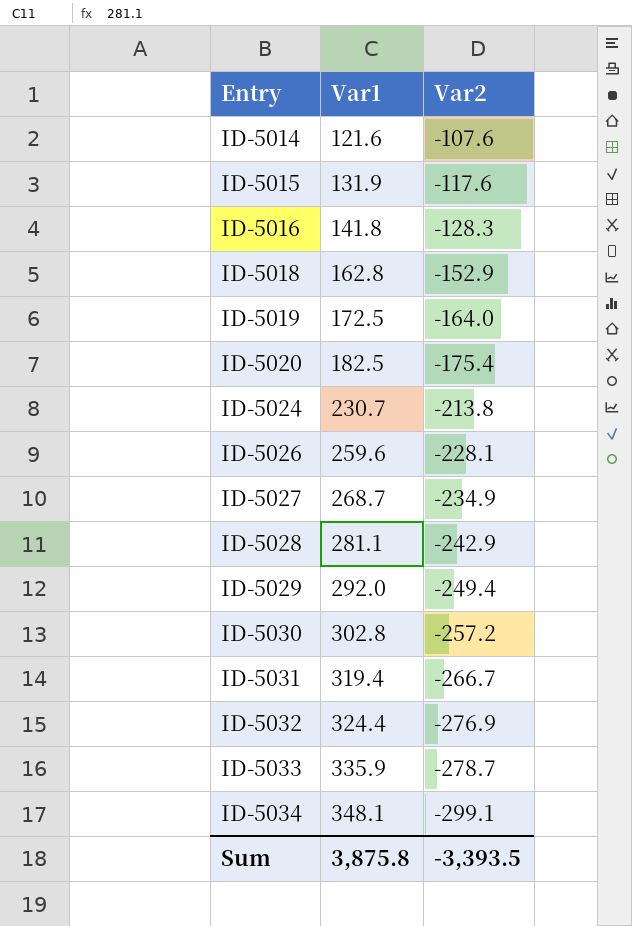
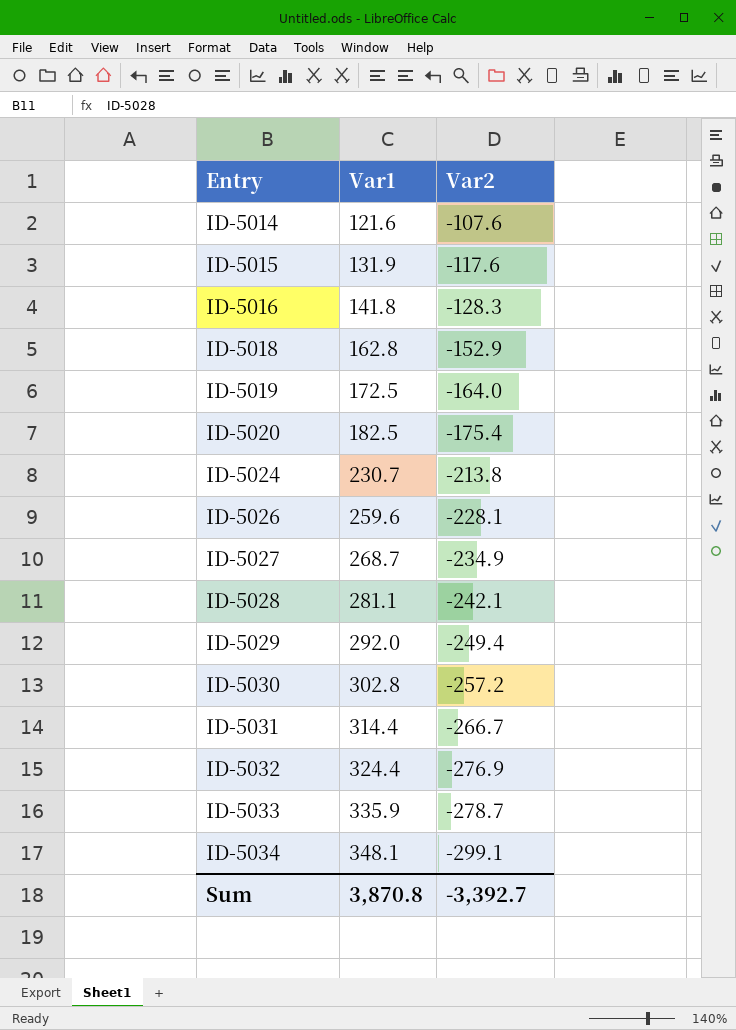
ID-5028 | Var2: -242.9 -> -242.1
ID-5031 | Var1: 319.4 -> 314.4
Sum | Var1: 3,875.8 -> 3,870.8
Sum | Var2: -3,393.5 -> -3,392.7

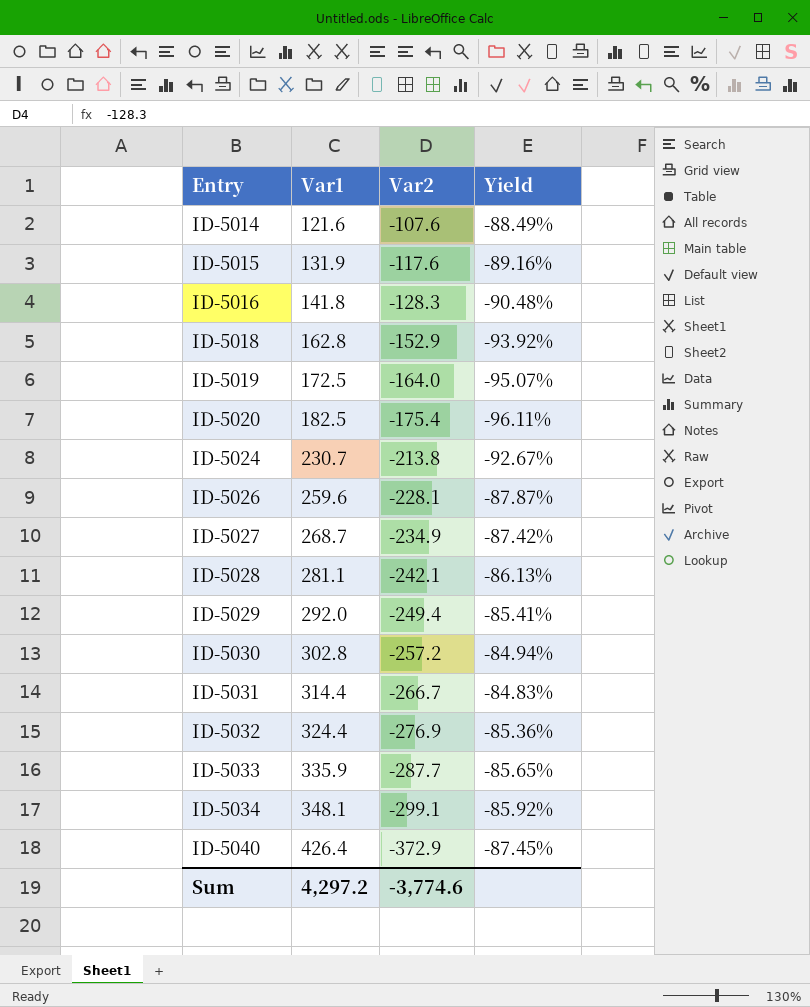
column Yield | formula: none -> [Var2] / [Var1]
ID-5033 | Var2: -278.7 -> -287.7
row ID-5040: none -> 426.4 | -372.9 | -87.45%
Sum | Var1: 3,870.8 -> 4,297.2
Sum | Var2: -3,392.7 -> -3,774.6

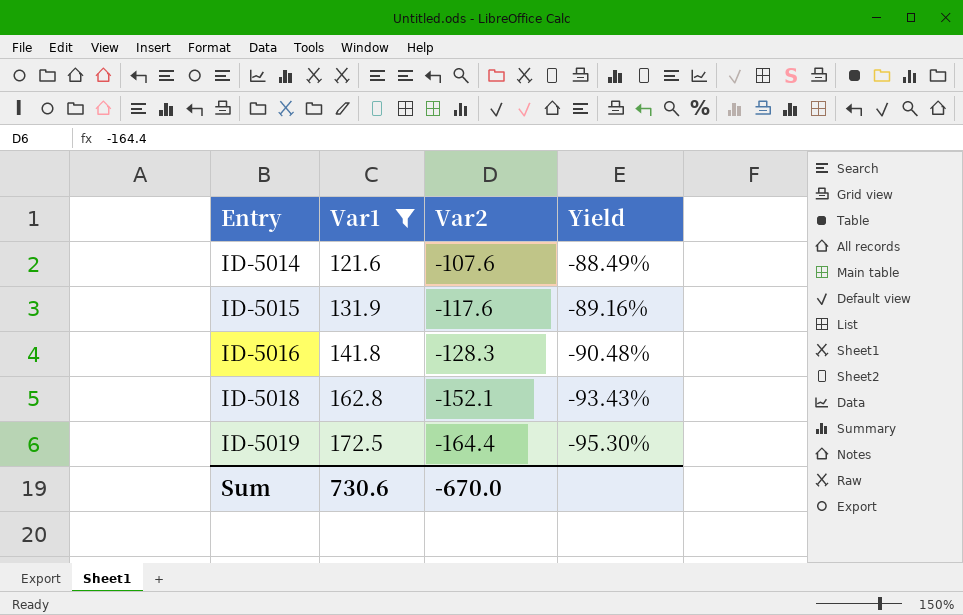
filter: none -> Var1 <= 172.5
ID-5018 | Var2: -152.9 -> -152.1
ID-5018 | Yield: -93.92% -> -93.43%
ID-5019 | Var2: -164.0 -> -164.4
ID-5019 | Yield: -95.07% -> -95.30%
Sum | Var1: 4,297.2 -> 730.6
Sum | Var2: -3,774.6 -> -670.0

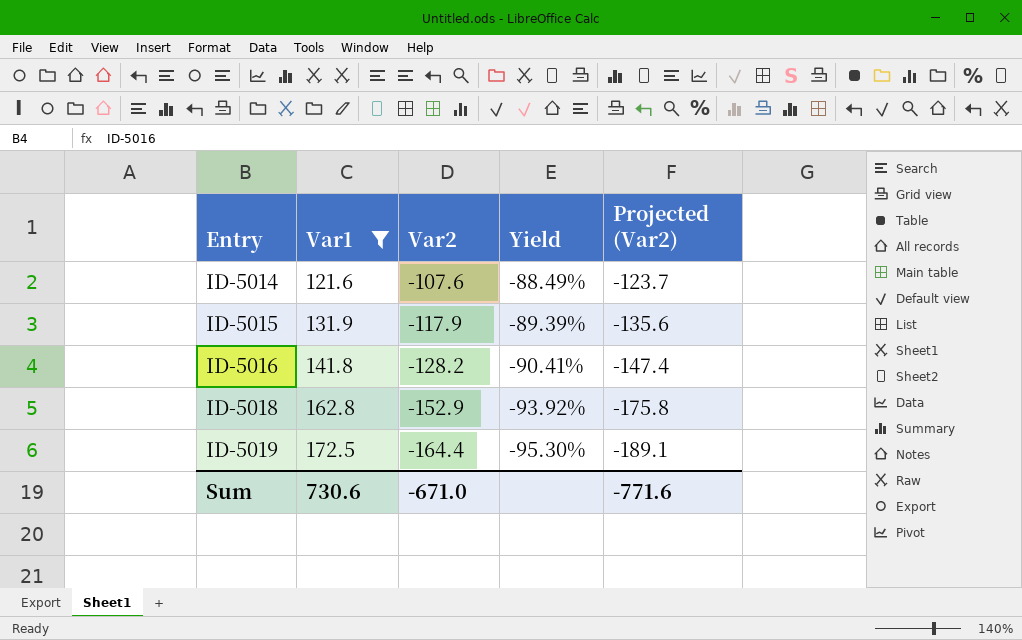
column Projected (Var2) | formula: none -> [Var2] * 1.15
ID-5015 | Var2: -117.6 -> -117.9
ID-5015 | Yield: -89.16% -> -89.39%
ID-5016 | Var2: -128.3 -> -128.2
ID-5016 | Yield: -90.48% -> -90.41%
ID-5018 | Var2: -152.1 -> -152.9
ID-5018 | Yield: -93.43% -> -93.92%
Sum | Var2: -670.0 -> -671.0

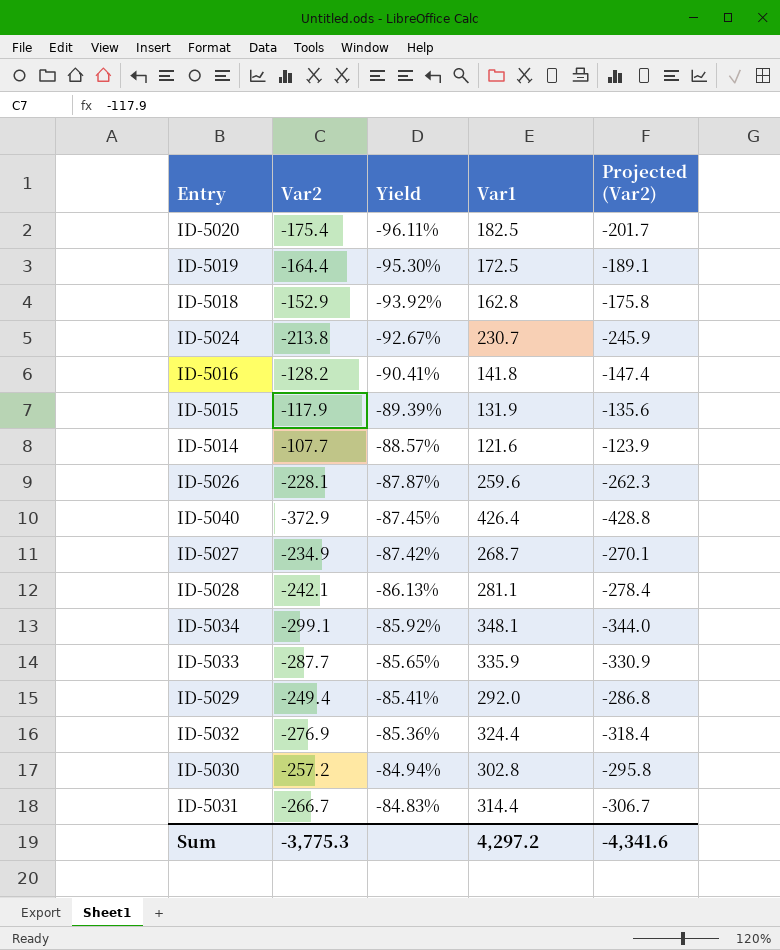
filter: Var1 <= 172.5 -> none
row order: Entry ascending -> Yield ascending
column Var1 | position: 2 -> 4
ID-5014 | Var2: -107.6 -> -107.7
ID-5014 | Yield: -88.49% -> -88.57%
ID-5014 | Projected (Var2): -123.7 -> -123.9
Sum | Var2: -671.0 -> -3,775.3
Sum | Var1: 730.6 -> 4,297.2
Sum | Projected (Var2): -771.6 -> -4,341.6

